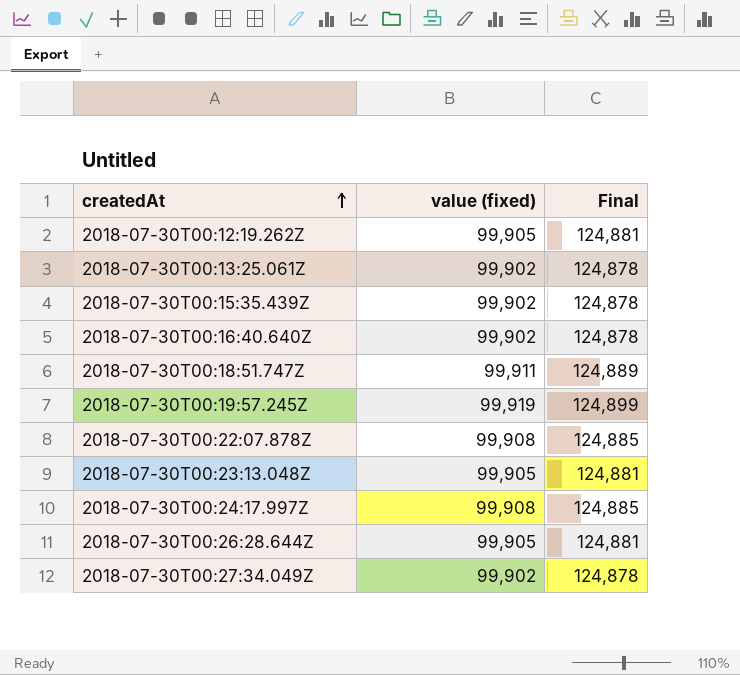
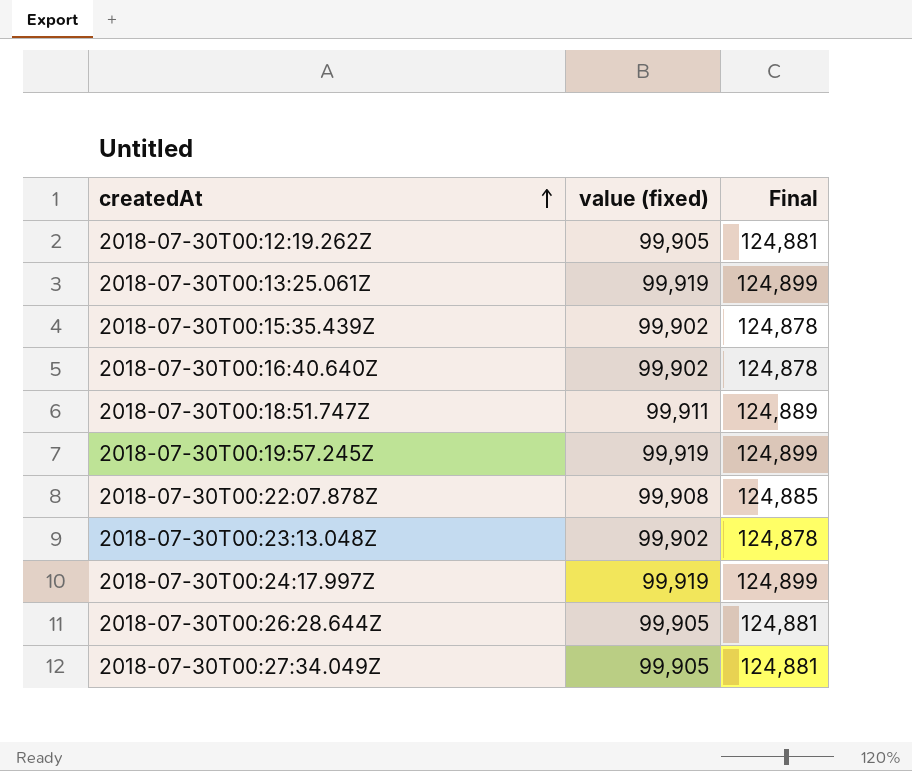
2018-07-30T00:13:25.061Z | value (fixed): 99,902 -> 99,919
2018-07-30T00:13:25.061Z | Final: 124,878 -> 124,899
2018-07-30T00:23:13.048Z | value (fixed): 99,905 -> 99,902
2018-07-30T00:23:13.048Z | Final: 124,881 -> 124,878
2018-07-30T00:24:17.997Z | value (fixed): 99,908 -> 99,919
2018-07-30T00:24:17.997Z | Final: 124,885 -> 124,899
2018-07-30T00:27:34.049Z | value (fixed): 99,902 -> 99,905
2018-07-30T00:27:34.049Z | Final: 124,878 -> 124,881

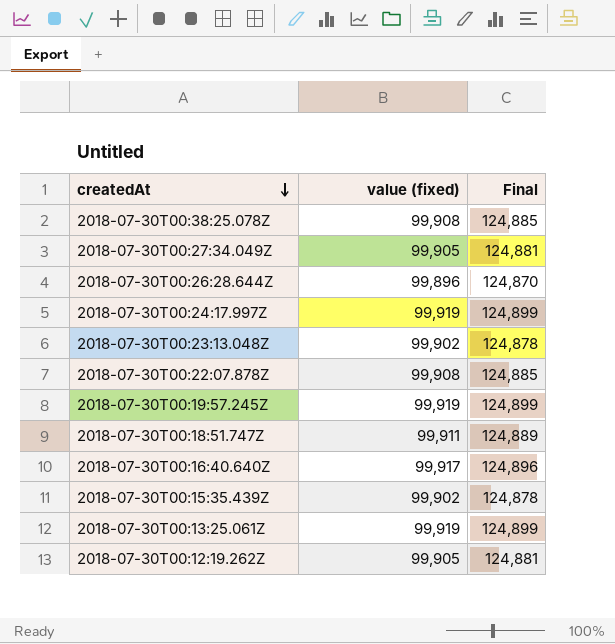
row order: createdAt ascending -> createdAt descending
row 2018-07-30T00:38:25.078Z: none -> 99,908 | 124,885
2018-07-30T00:26:28.644Z | value (fixed): 99,905 -> 99,896
2018-07-30T00:26:28.644Z | Final: 124,881 -> 124,870
2018-07-30T00:16:40.640Z | value (fixed): 99,902 -> 99,917
2018-07-30T00:16:40.640Z | Final: 124,878 -> 124,896

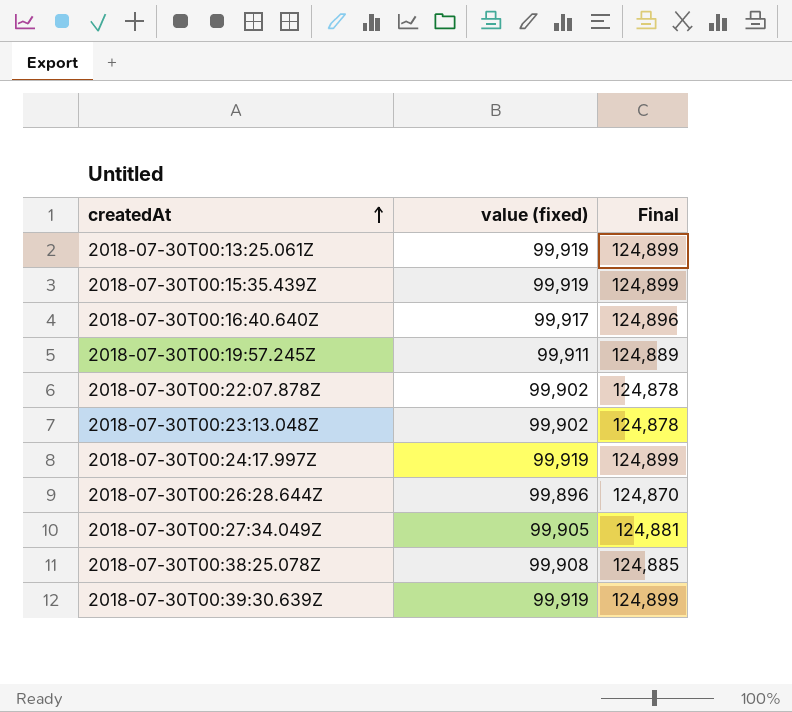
row order: createdAt descending -> createdAt ascending
row 2018-07-30T00:18:51.747Z: 99,911 | 124,889 -> none
row 2018-07-30T00:12:19.262Z: 99,905 | 124,881 -> none
2018-07-30T00:15:35.439Z | value (fixed): 99,902 -> 99,919
2018-07-30T00:15:35.439Z | Final: 124,878 -> 124,899
2018-07-30T00:19:57.245Z | value (fixed): 99,919 -> 99,911
2018-07-30T00:19:57.245Z | Final: 124,899 -> 124,889
2018-07-30T00:22:07.878Z | value (fixed): 99,908 -> 99,902
2018-07-30T00:22:07.878Z | Final: 124,885 -> 124,878
row 2018-07-30T00:39:30.639Z: none -> 99,919 | 124,899

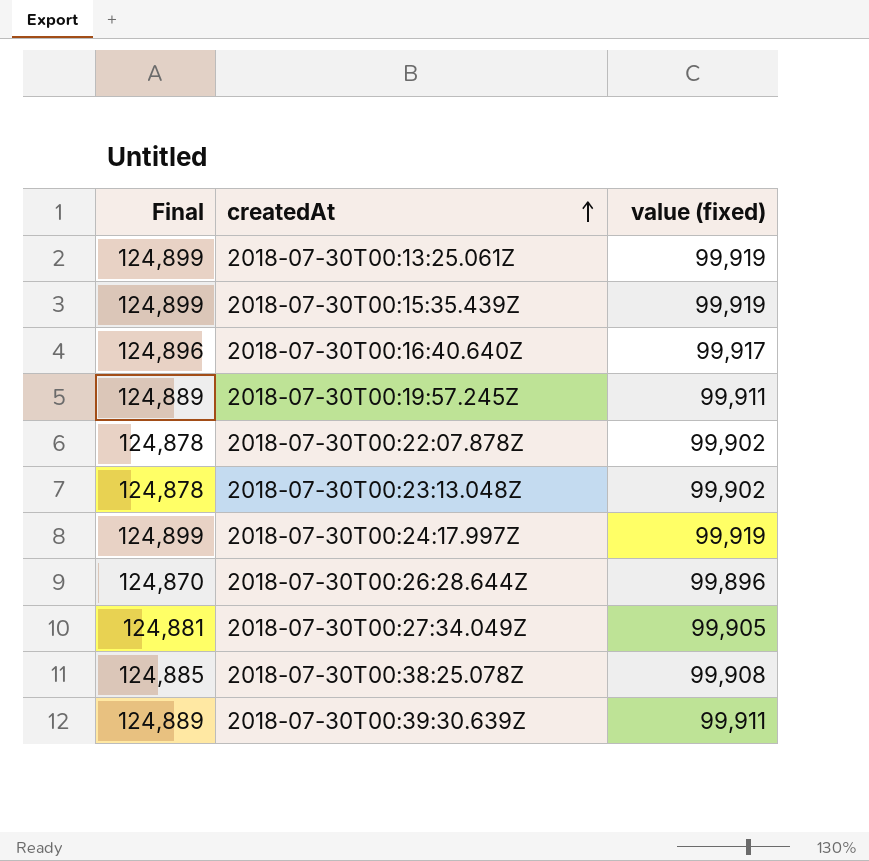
column Final | position: 3 -> 1
2018-07-30T00:39:30.639Z | Final: 124,899 -> 124,889
2018-07-30T00:39:30.639Z | value (fixed): 99,919 -> 99,911

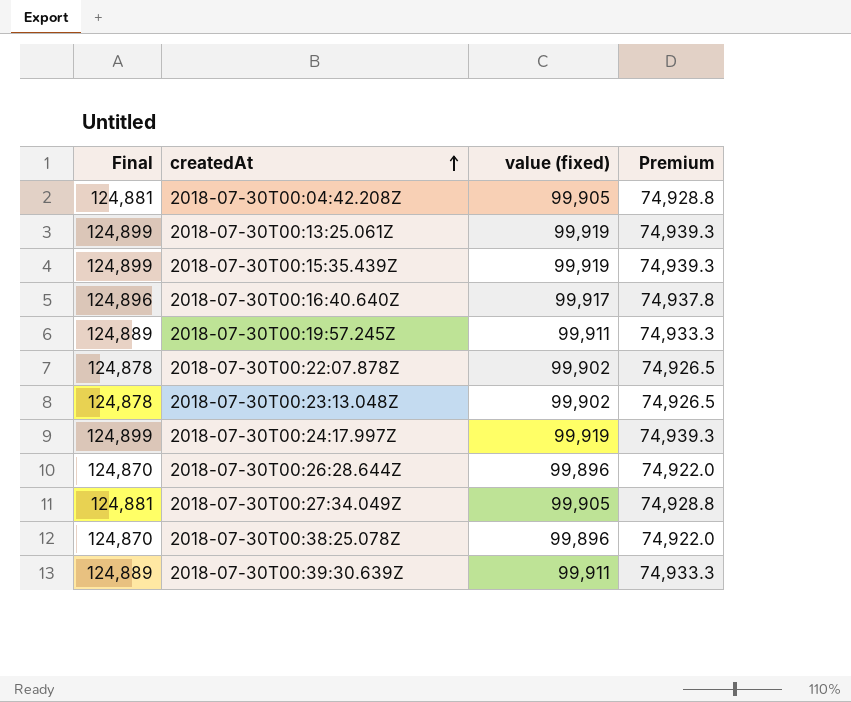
column Premium | formula: none -> [value (fixed)] * 0.75
row 2018-07-30T00:04:42.208Z: none -> 124,881 | 99,905 | 74,928.8
2018-07-30T00:38:25.078Z | Final: 124,885 -> 124,870
2018-07-30T00:38:25.078Z | value (fixed): 99,908 -> 99,896

